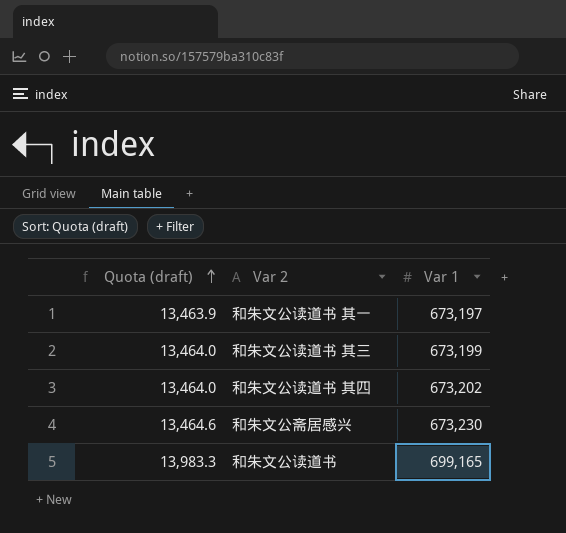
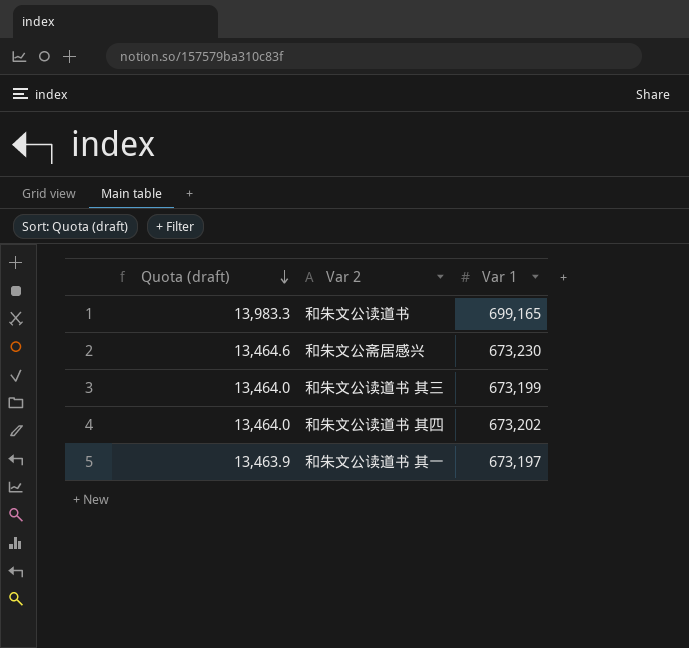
row order: Quota (draft) ascending -> Quota (draft) descending

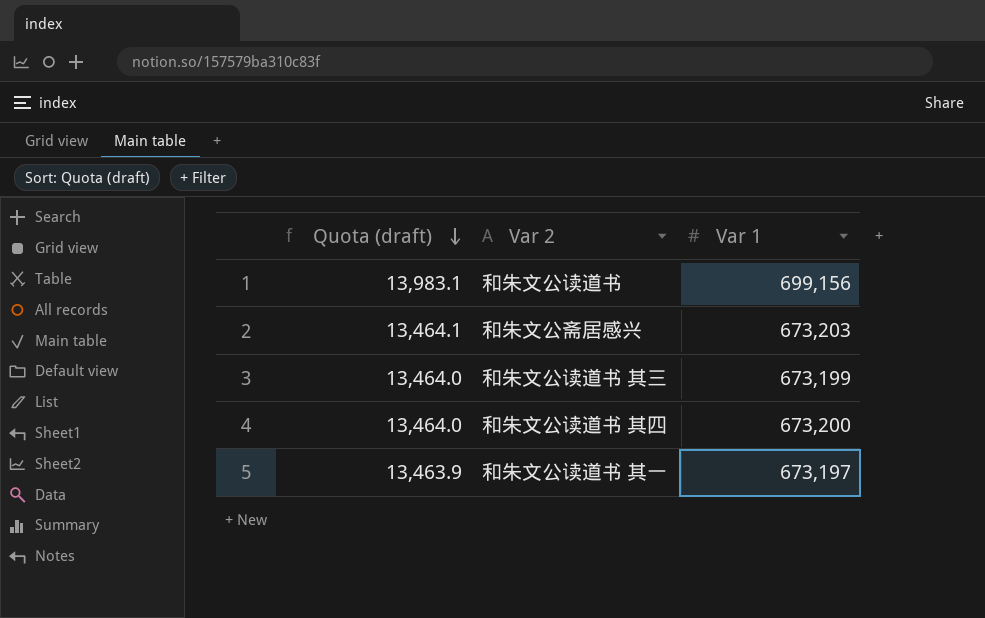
和朱文公读道书 | Quota (draft): 13,983.3 -> 13,983.1
和朱文公读道书 | Var 1: 699,165 -> 699,156
和朱文公斋居感兴 | Quota (draft): 13,464.6 -> 13,464.1
和朱文公斋居感兴 | Var 1: 673,230 -> 673,203
和朱文公读道书 其四 | Var 1: 673,202 -> 673,200

